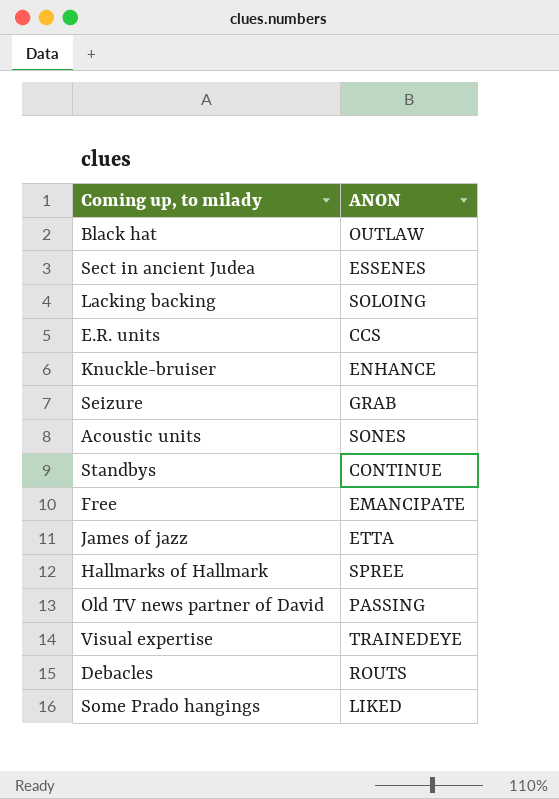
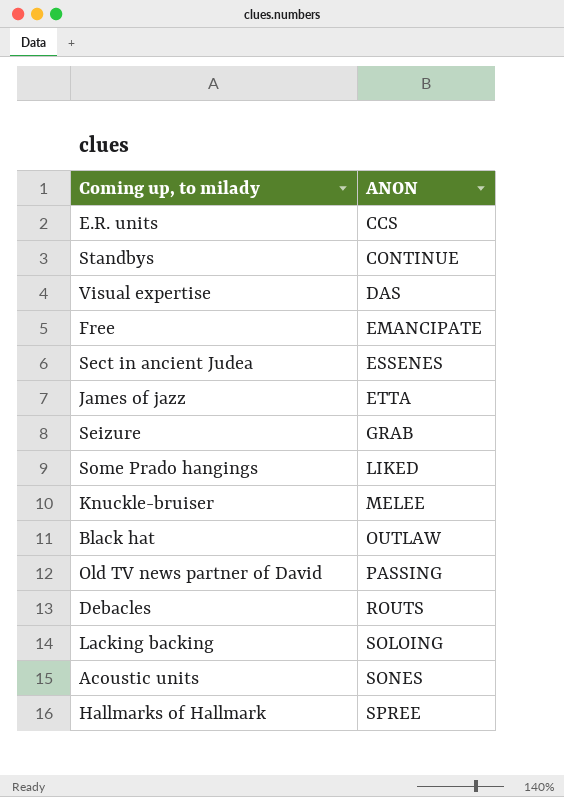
row order: none -> ANON ascending
Visual expertise | ANON: TRAINEDEYE -> DAS
Knuckle-bruiser | ANON: ENHANCE -> MELEE

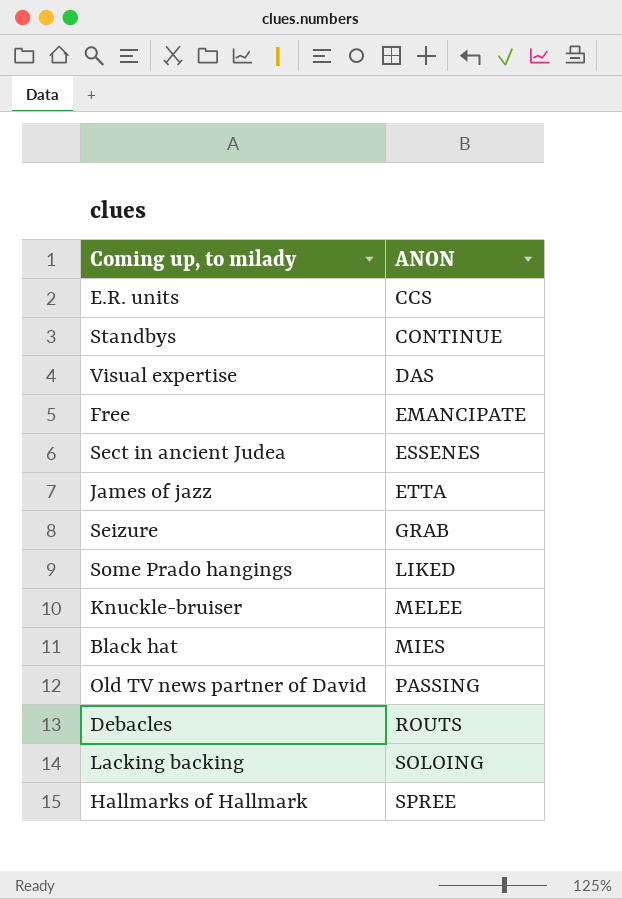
row Acoustic units: SONES -> none
Black hat | ANON: OUTLAW -> MIES

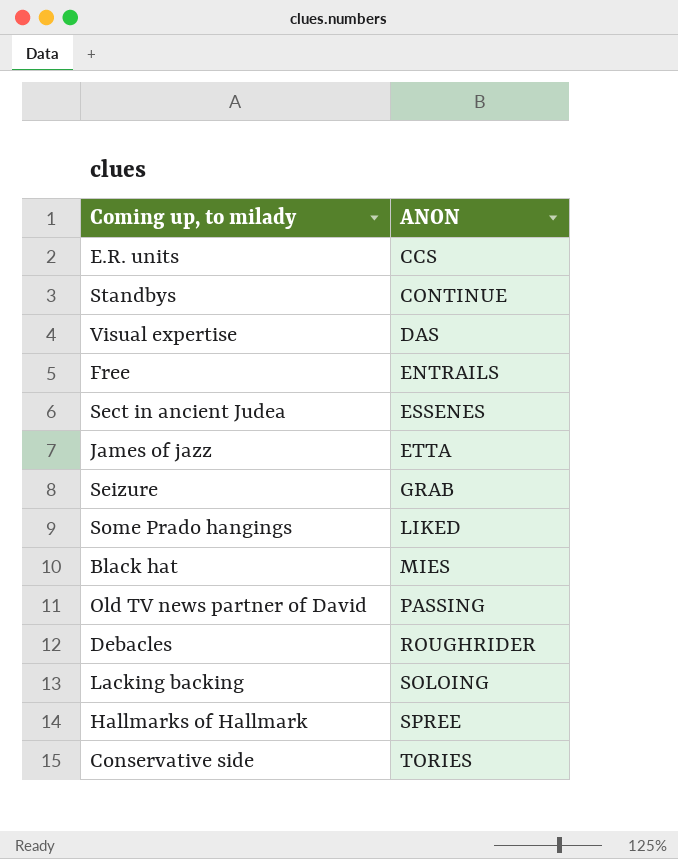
row Knuckle-bruiser: MELEE -> none
Free | ANON: EMANCIPATE -> ENTRAILS
Debacles | ANON: ROUTS -> ROUGHRIDER
row Conservative side: none -> TORIES

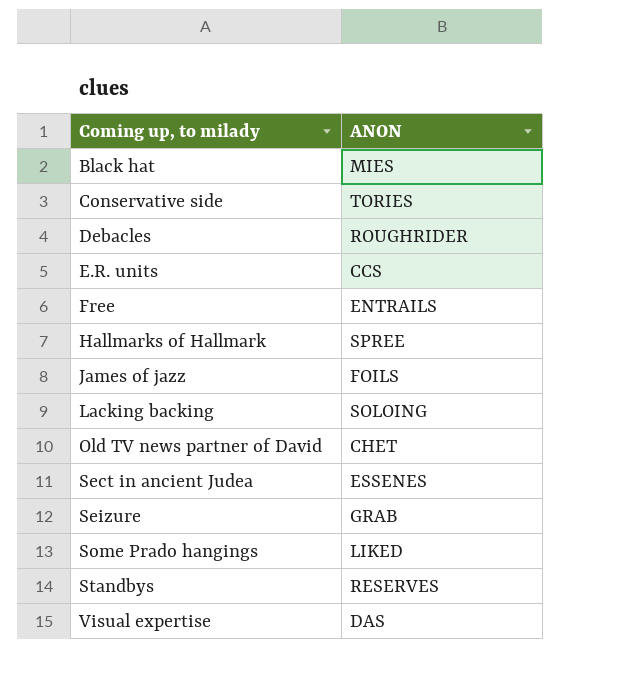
row order: ANON ascending -> Coming up, to milady ascending
James of jazz | ANON: ETTA -> FOILS
Old TV news partner of David | ANON: PASSING -> CHET
Standbys | ANON: CONTINUE -> RESERVES

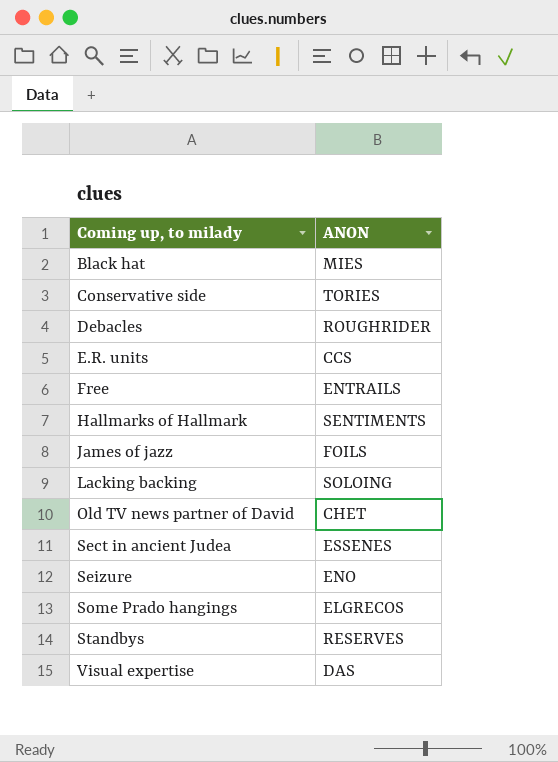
Hallmarks of Hallmark | ANON: SPREE -> SENTIMENTS
Seizure | ANON: GRAB -> ENO
Some Prado hangings | ANON: LIKED -> ELGRECOS

